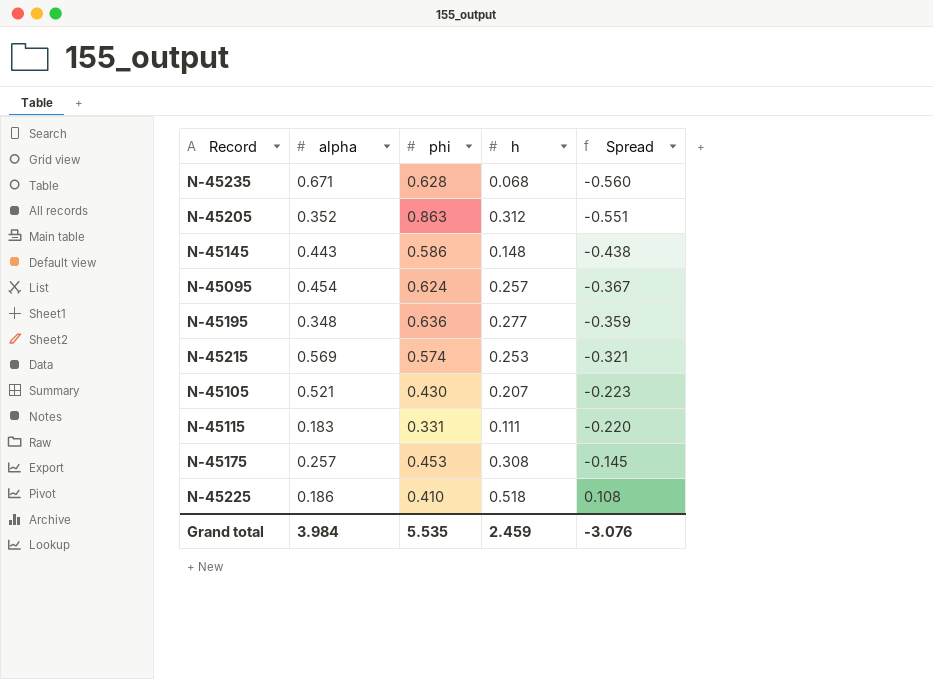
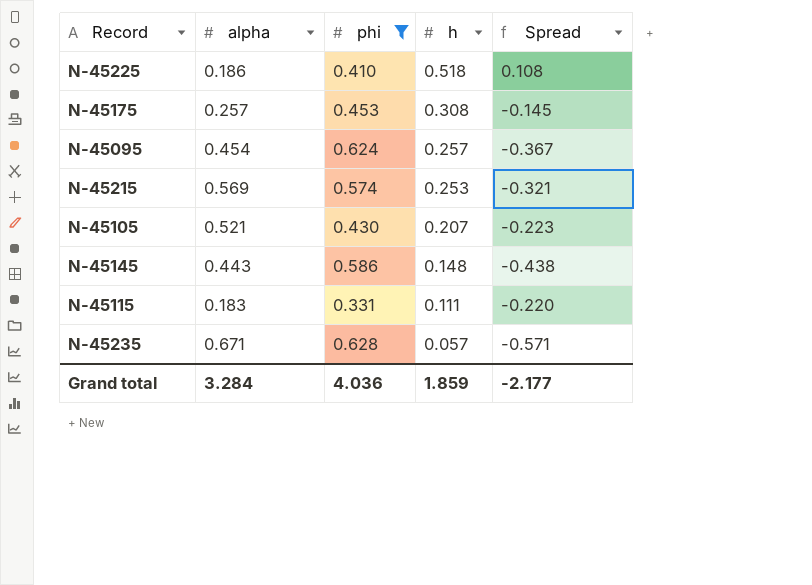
filter: none -> phi <= 0.628
row order: Spread ascending -> h descending
N-45235 | h: 0.068 -> 0.057
N-45235 | Spread: -0.560 -> -0.571
Grand total | alpha: 3.984 -> 3.284
Grand total | phi: 5.535 -> 4.036
Grand total | h: 2.459 -> 1.859
Grand total | Spread: -3.076 -> -2.177

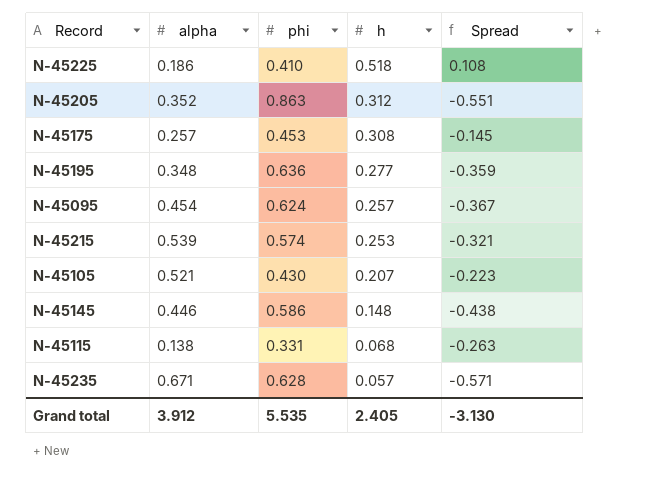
filter: phi <= 0.628 -> none
N-45215 | alpha: 0.569 -> 0.539
N-45145 | alpha: 0.443 -> 0.446
N-45115 | alpha: 0.183 -> 0.138
N-45115 | h: 0.111 -> 0.068
N-45115 | Spread: -0.220 -> -0.263
Grand total | alpha: 3.284 -> 3.912
Grand total | phi: 4.036 -> 5.535
Grand total | h: 1.859 -> 2.405
Grand total | Spread: -2.177 -> -3.130

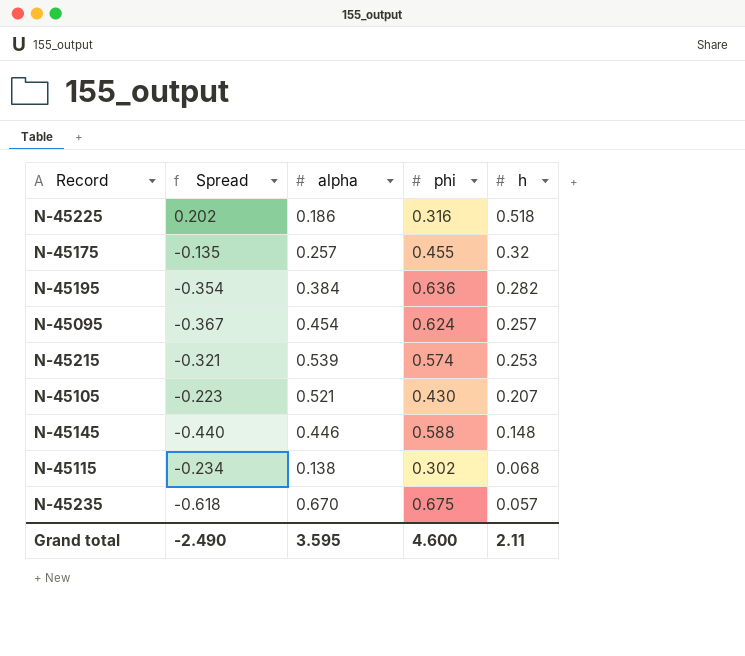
column Spread | position: 5 -> 2
row N-45205: 0.352 | 0.863 | 0.312 | -0.551 -> none
N-45225 | Spread: 0.108 -> 0.202
N-45225 | phi: 0.410 -> 0.316
N-45175 | Spread: -0.145 -> -0.135
N-45175 | phi: 0.453 -> 0.455
N-45175 | h: 0.308 -> 0.32
N-45195 | Spread: -0.359 -> -0.354
N-45195 | alpha: 0.348 -> 0.384
N-45195 | h: 0.277 -> 0.282
N-45145 | Spread: -0.438 -> -0.440
N-45145 | phi: 0.586 -> 0.588
N-45115 | Spread: -0.263 -> -0.234
N-45115 | phi: 0.331 -> 0.302
N-45235 | Spread: -0.571 -> -0.618
N-45235 | alpha: 0.671 -> 0.670
N-45235 | phi: 0.628 -> 0.675
Grand total | Spread: -3.130 -> -2.490
Grand total | alpha: 3.912 -> 3.595
Grand total | phi: 5.535 -> 4.600
Grand total | h: 2.405 -> 2.11

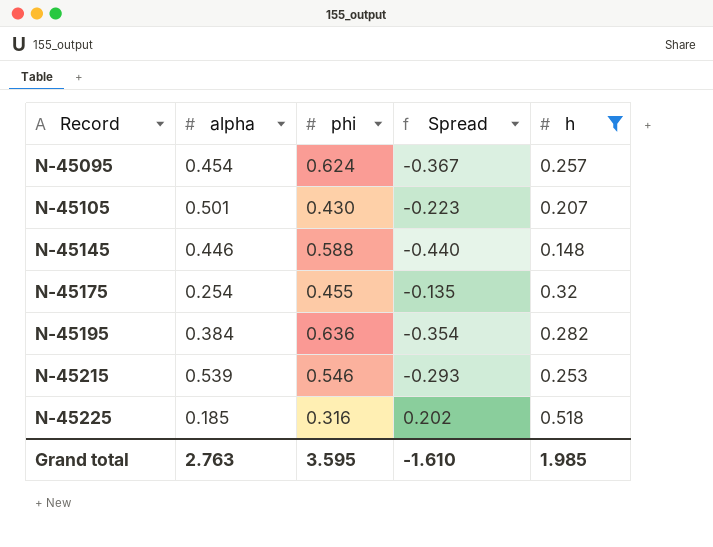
filter: none -> h >= 0.148
row order: h descending -> Record ascending
column Spread | position: 2 -> 4
N-45105 | alpha: 0.521 -> 0.501
N-45175 | alpha: 0.257 -> 0.254
N-45215 | phi: 0.574 -> 0.546
N-45215 | Spread: -0.321 -> -0.293
N-45225 | alpha: 0.186 -> 0.185
Grand total | alpha: 3.595 -> 2.763
Grand total | phi: 4.600 -> 3.595
Grand total | Spread: -2.490 -> -1.610
Grand total | h: 2.11 -> 1.985

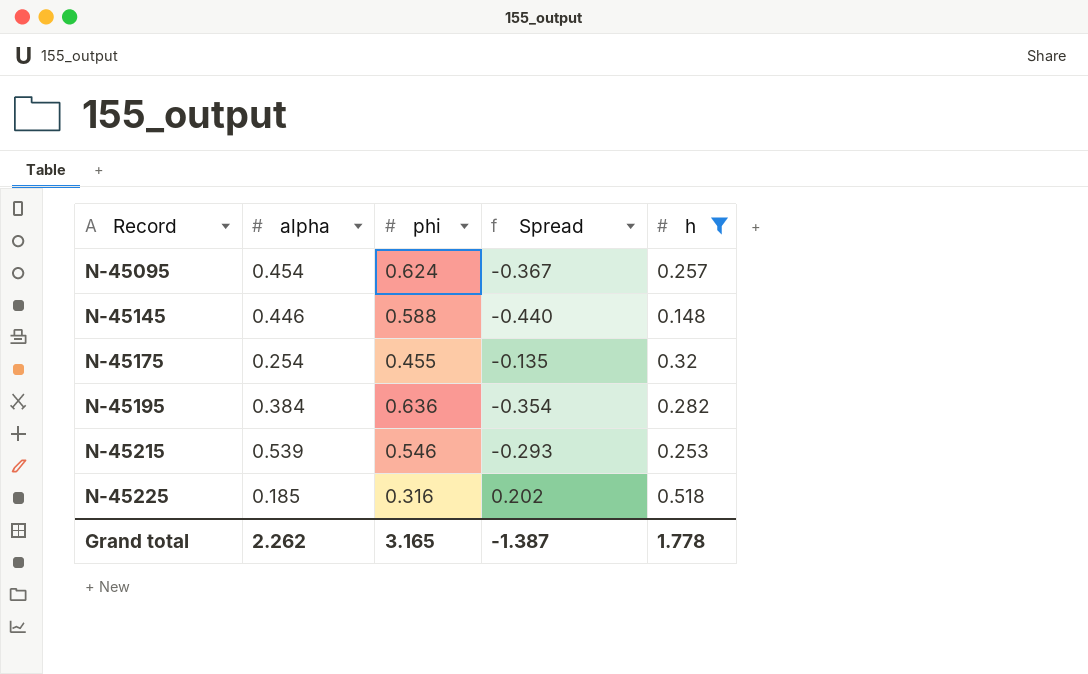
row N-45105: 0.501 | 0.430 | -0.223 | 0.207 -> none
Grand total | alpha: 2.763 -> 2.262
Grand total | phi: 3.595 -> 3.165
Grand total | Spread: -1.610 -> -1.387
Grand total | h: 1.985 -> 1.778

